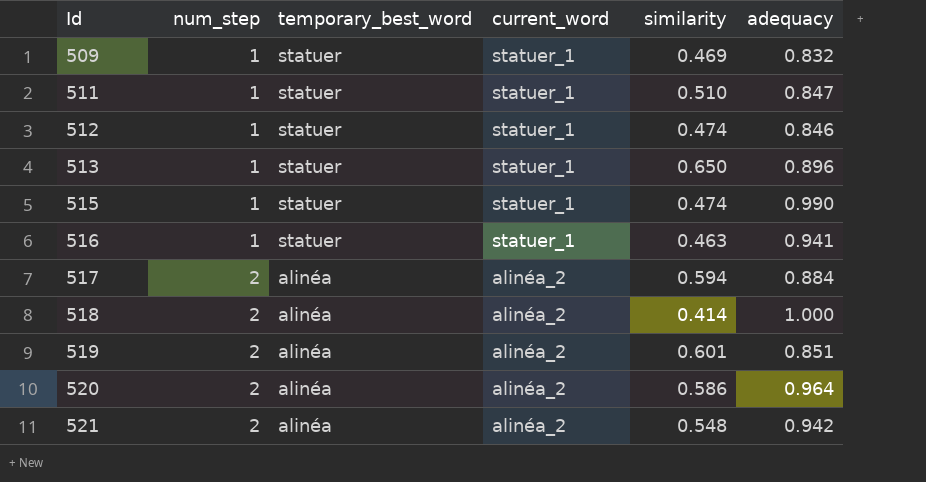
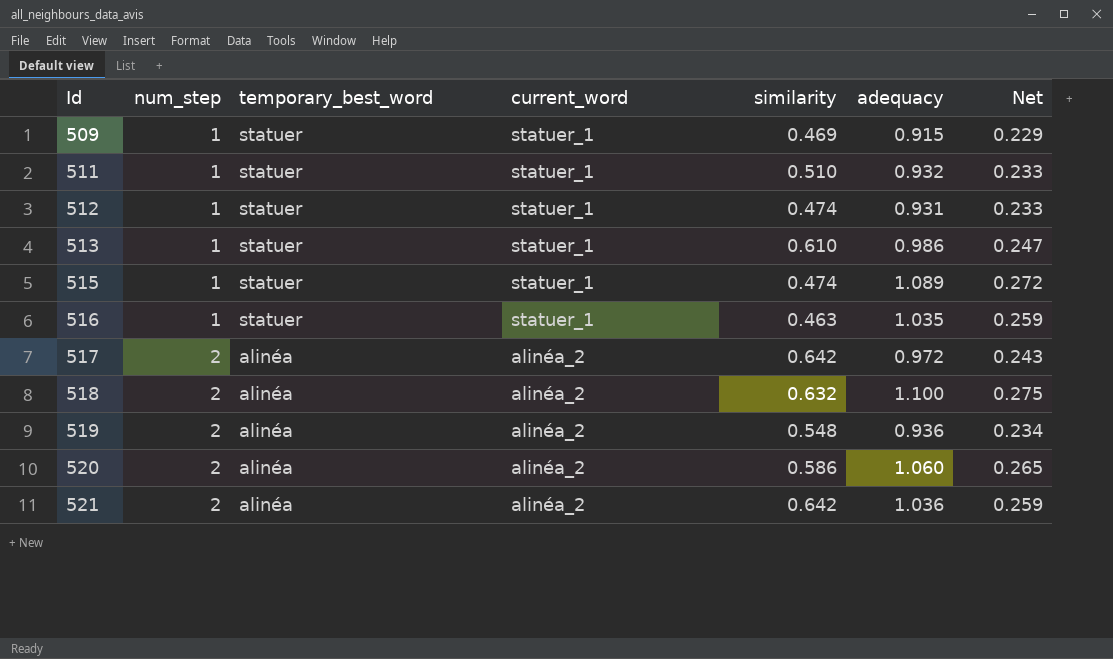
column Net | formula: none -> [adequacy] * 0.25
509 | adequacy: 0.832 -> 0.915
511 | adequacy: 0.847 -> 0.932
512 | adequacy: 0.846 -> 0.931
513 | similarity: 0.650 -> 0.610
513 | adequacy: 0.896 -> 0.986
515 | adequacy: 0.990 -> 1.089
516 | adequacy: 0.941 -> 1.035
517 | similarity: 0.594 -> 0.642
517 | adequacy: 0.884 -> 0.972
518 | similarity: 0.414 -> 0.632
518 | adequacy: 1.000 -> 1.100
519 | similarity: 0.601 -> 0.548
519 | adequacy: 0.851 -> 0.936
520 | adequacy: 0.964 -> 1.060
521 | similarity: 0.548 -> 0.642
521 | adequacy: 0.942 -> 1.036

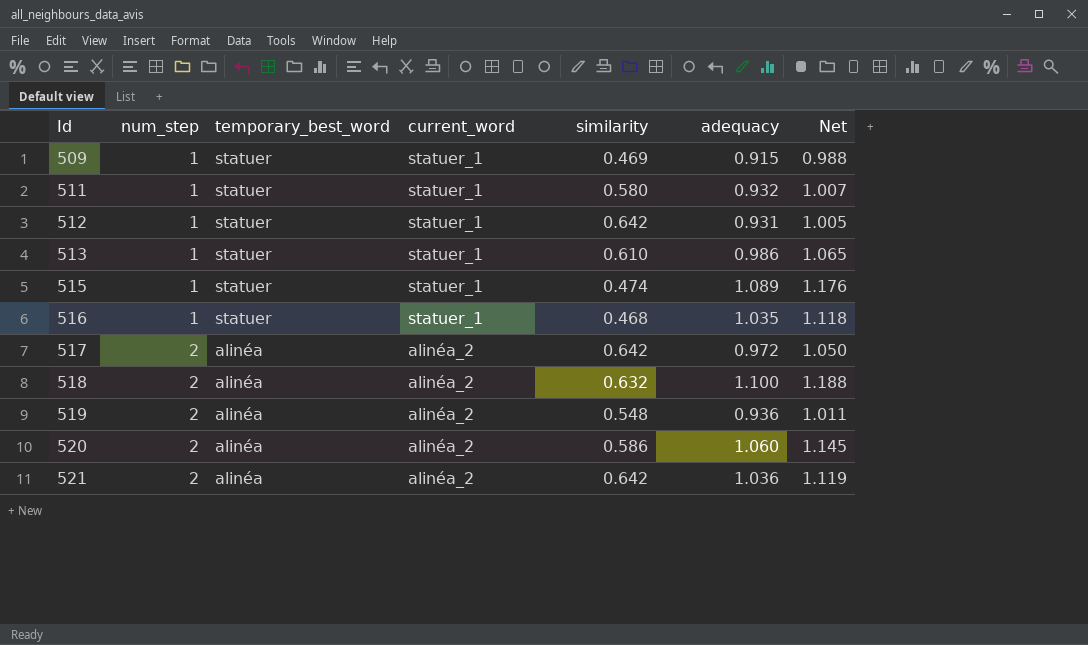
column Net | formula: [adequacy] * 0.25 -> [adequacy] * 1.08
511 | similarity: 0.510 -> 0.580
512 | similarity: 0.474 -> 0.642
516 | similarity: 0.463 -> 0.468

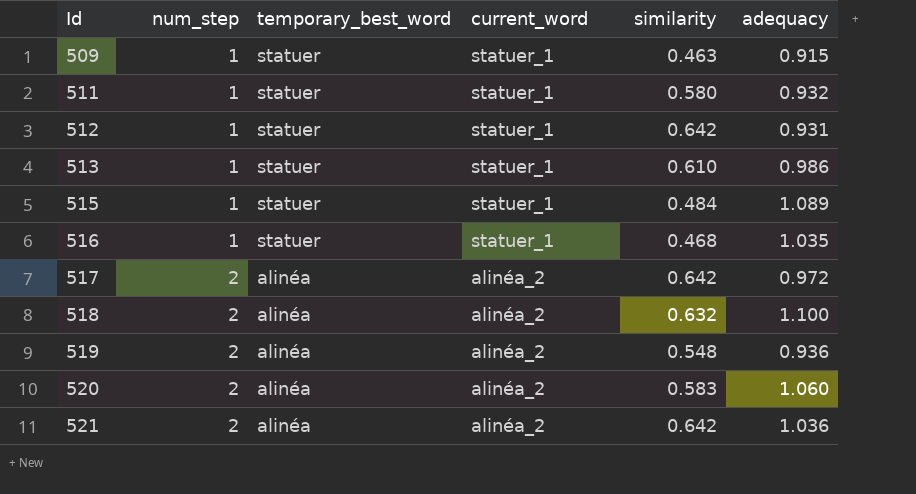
column Net | formula: [adequacy] * 1.08 -> none
509 | similarity: 0.469 -> 0.463
515 | similarity: 0.474 -> 0.484
520 | similarity: 0.586 -> 0.583

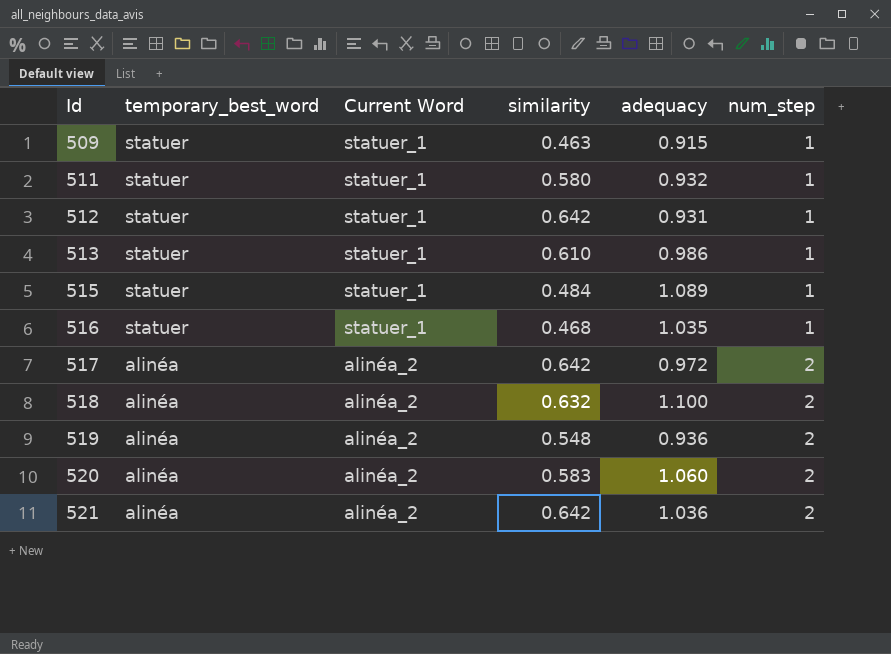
column name: current_word -> Current Word
column num_step | position: 2 -> 6

